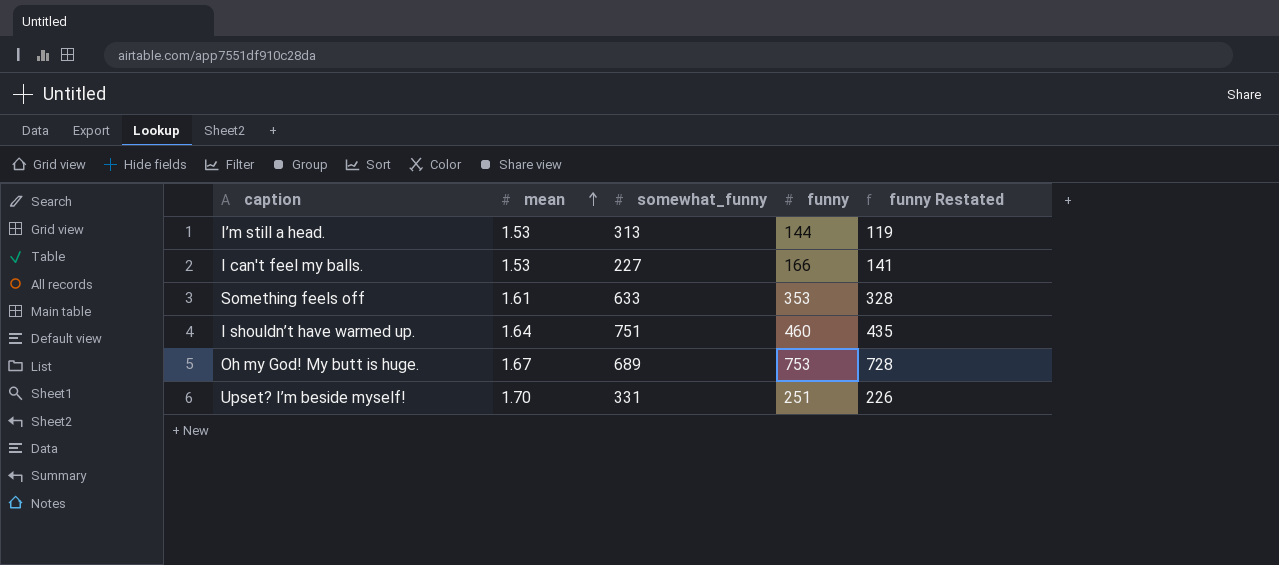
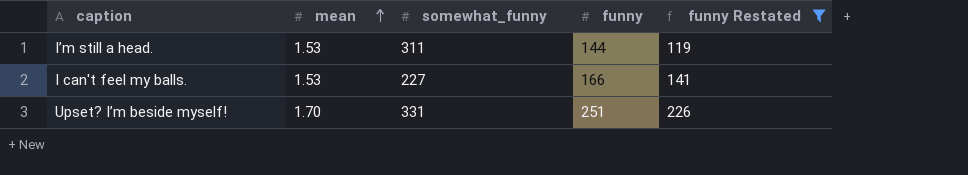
filter: none -> funny Restated <= 226
I’m still a head. | somewhat_funny: 313 -> 311

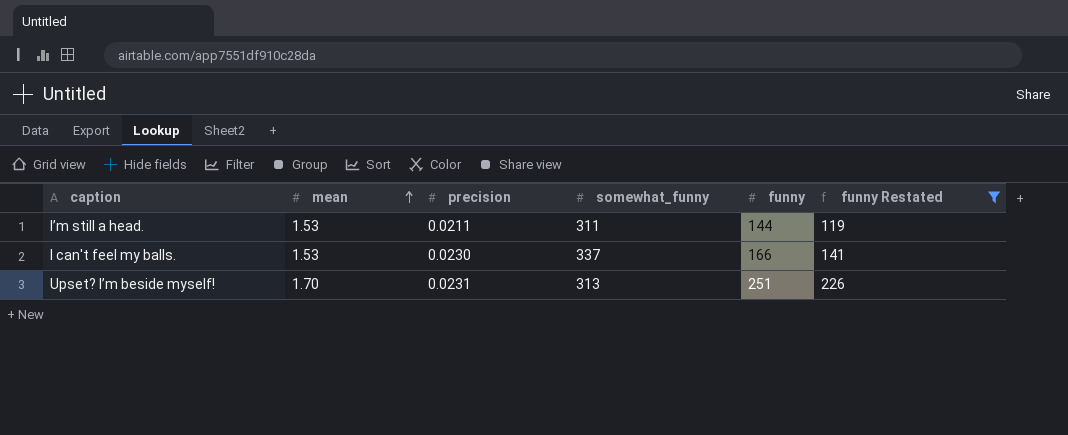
column precision | position: none -> 3
I can't feel my balls. | somewhat_funny: 227 -> 337
Upset? I’m beside myself! | somewhat_funny: 331 -> 313

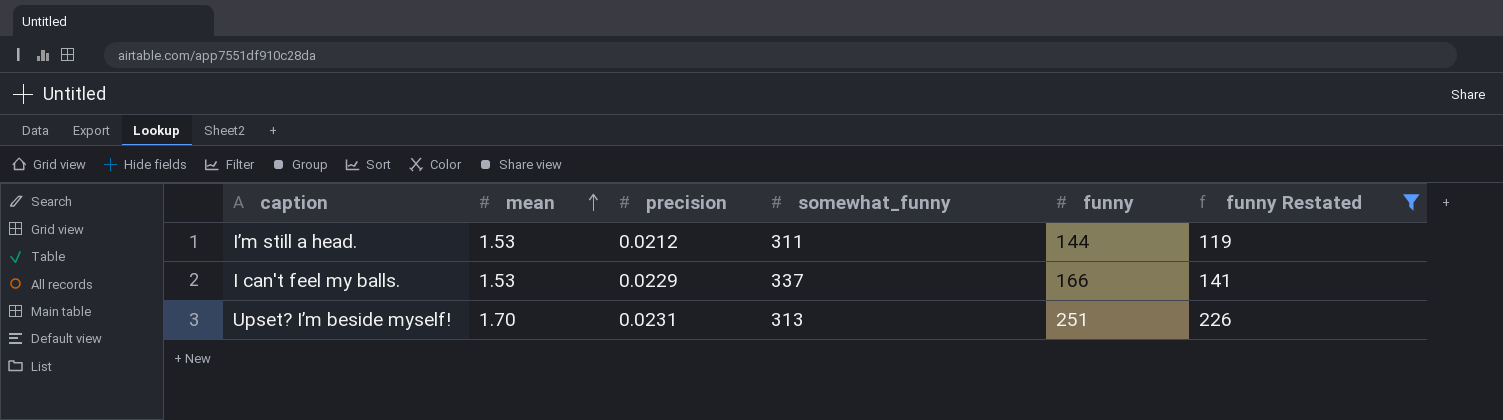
I’m still a head. | precision: 0.0211 -> 0.0212
I can't feel my balls. | precision: 0.0230 -> 0.0229

